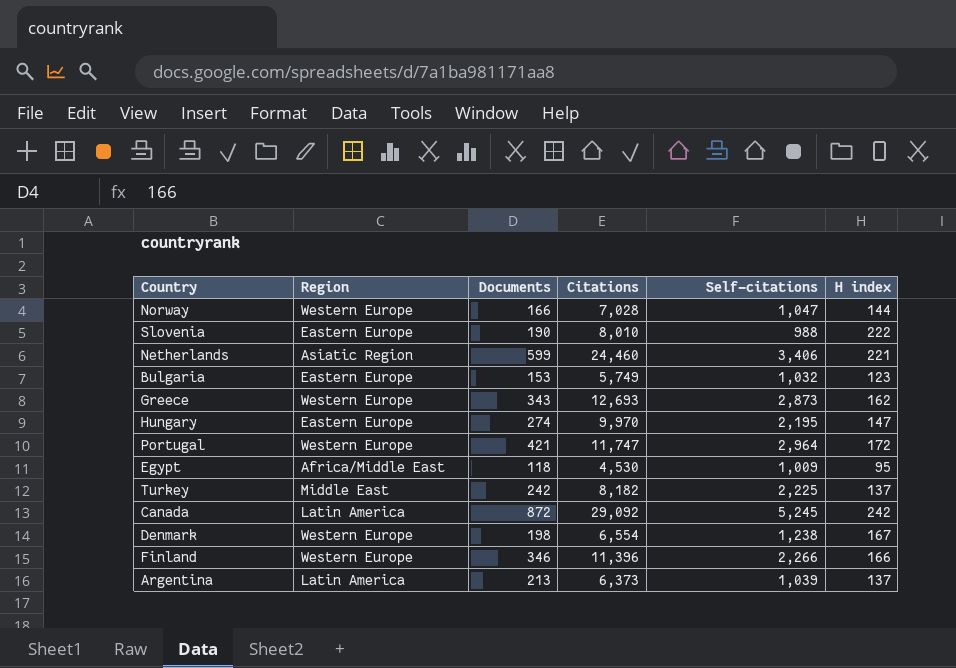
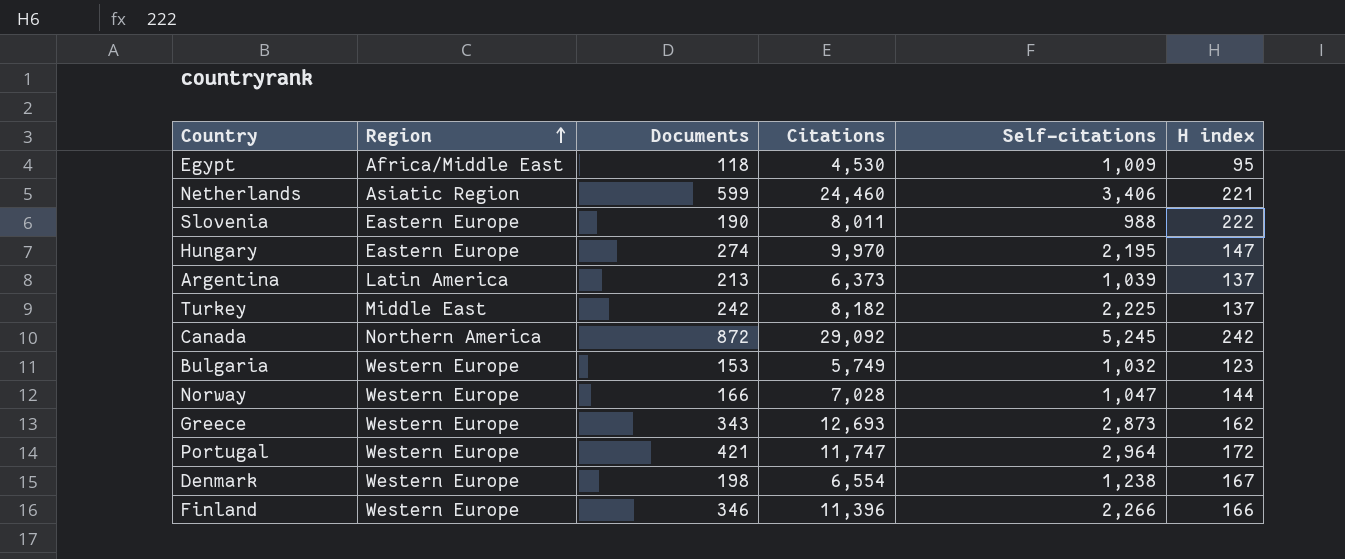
row order: none -> Region ascending
Slovenia | Citations: 8,010 -> 8,011
Canada | Region: Latin America -> Northern America
Bulgaria | Region: Eastern Europe -> Western Europe

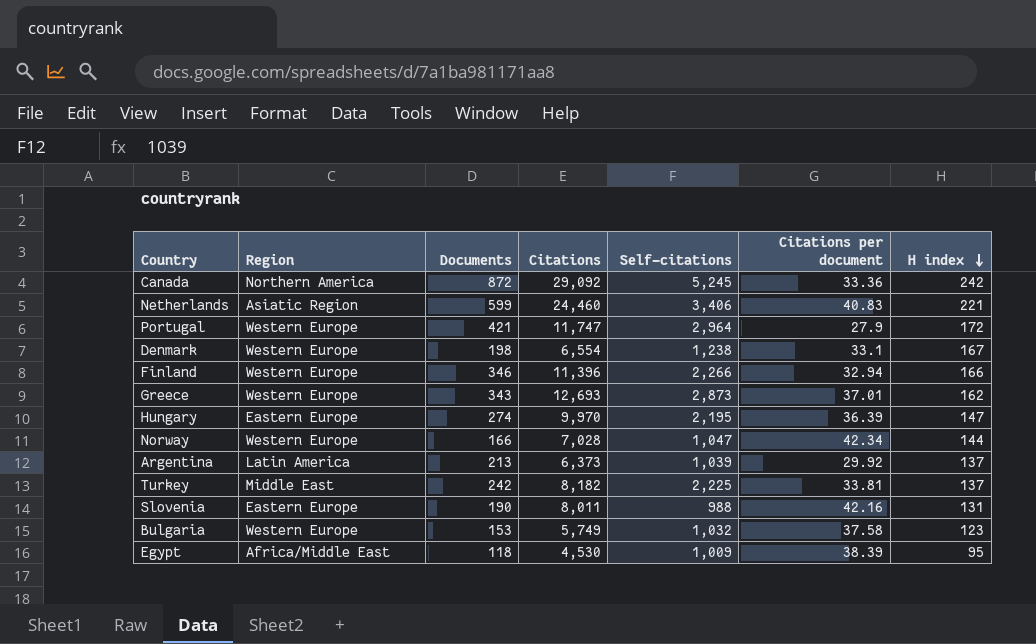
row order: Region ascending -> H index descending
column Citations per document | formula: none -> [Citations] / [Documents]
Slovenia | H index: 222 -> 131

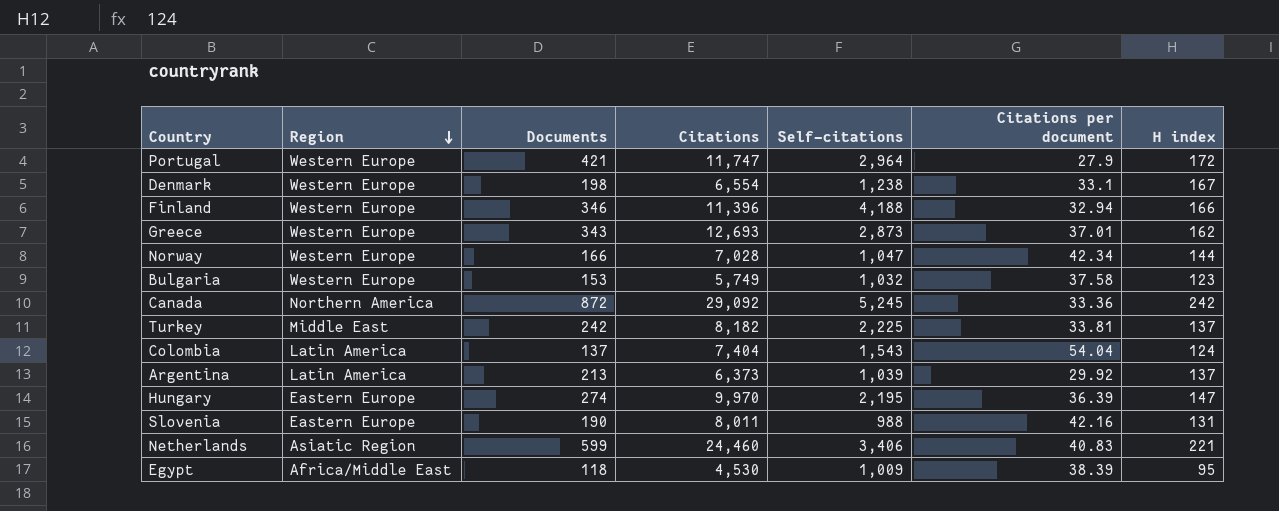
row order: H index descending -> Region descending
Finland | Self-citations: 2,266 -> 4,188
row Colombia: none -> Latin America | 137 | 7,404 | 1,543 | 54.04 | 124

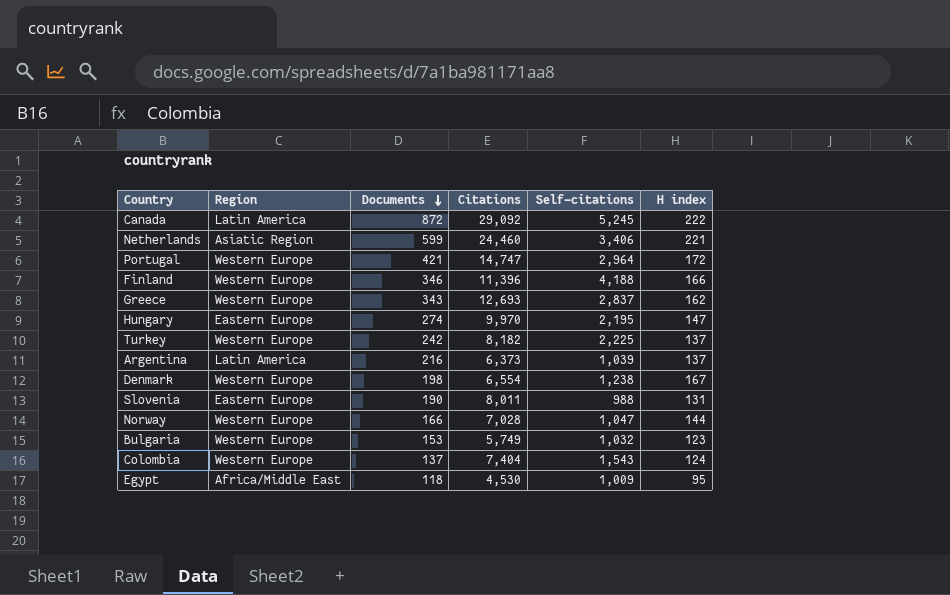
row order: Region descending -> Documents descending
column Citations per document | formula: [Citations] / [Documents] -> none
Canada | Region: Northern America -> Latin America
Canada | H index: 242 -> 222
Portugal | Citations: 11,747 -> 14,747
Greece | Self-citations: 2,873 -> 2,837
Turkey | Region: Middle East -> Western Europe
Argentina | Documents: 213 -> 216
Colombia | Region: Latin America -> Western Europe

